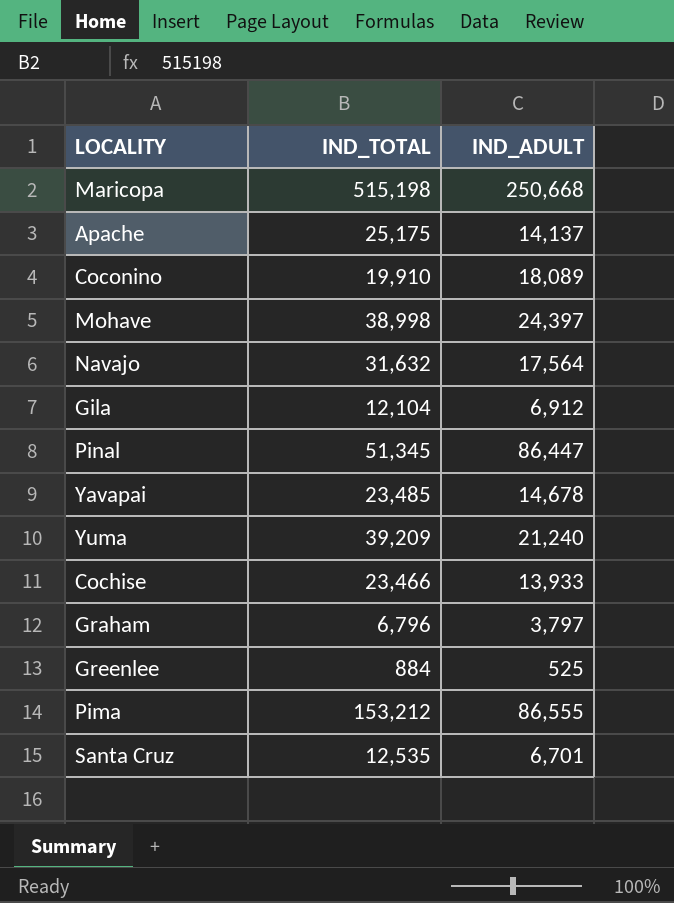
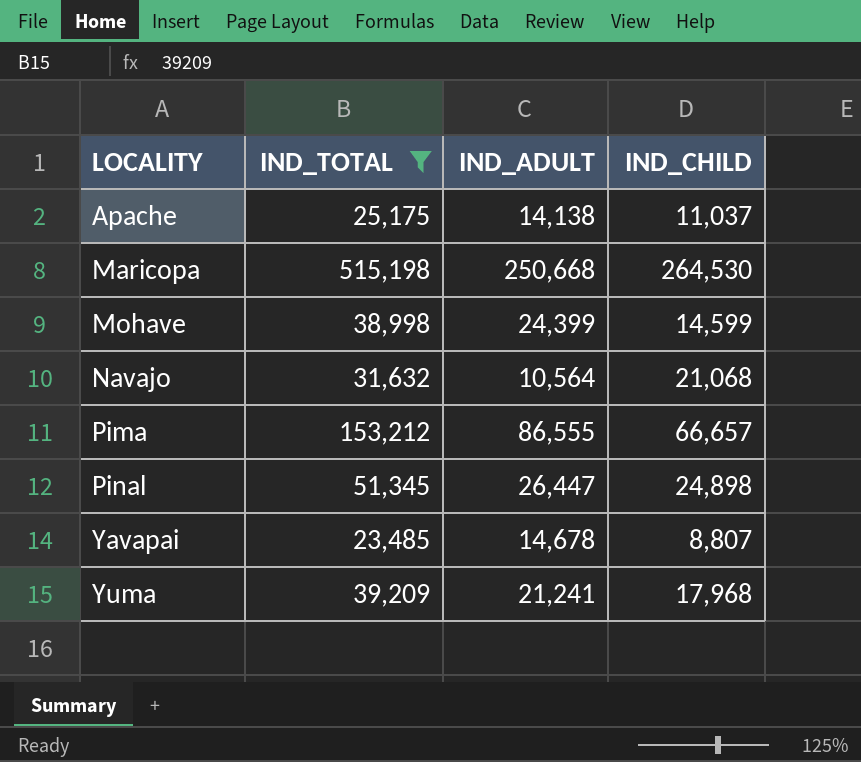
filter: none -> IND_TOTAL >= 23,485
row order: none -> LOCALITY ascending
column IND_CHILD | formula: none -> [IND_TOTAL] - [IND_ADULT]
Apache | IND_ADULT: 14,137 -> 14,138
Mohave | IND_ADULT: 24,397 -> 24,399
Navajo | IND_ADULT: 17,564 -> 10,564
Pinal | IND_ADULT: 86,447 -> 26,447
Yuma | IND_ADULT: 21,240 -> 21,241

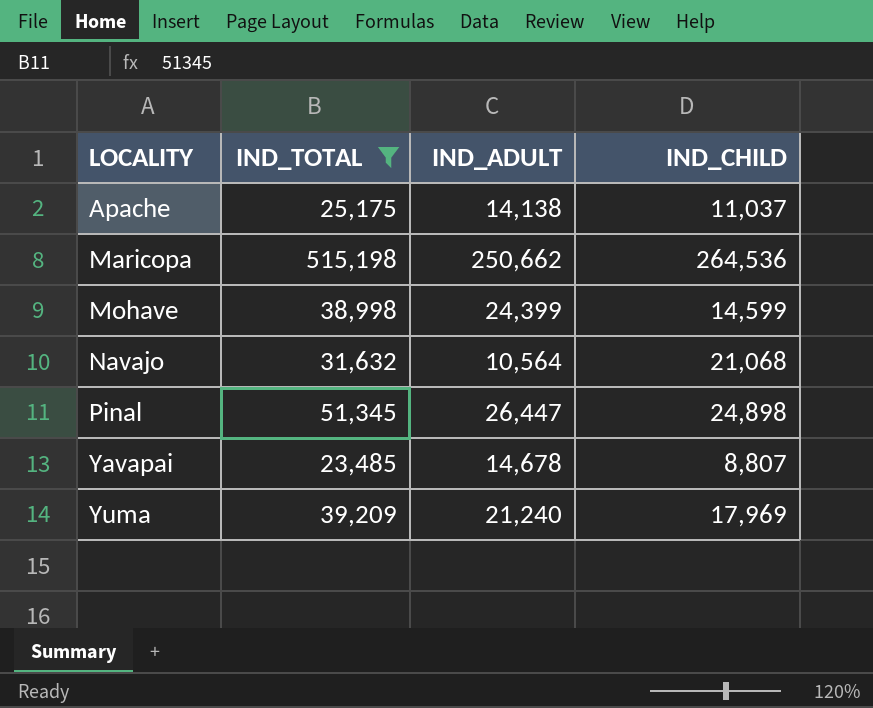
row Pima: 153,212 | 86,555 | 66,657 -> none
Maricopa | IND_ADULT: 250,668 -> 250,662
Maricopa | IND_CHILD: 264,530 -> 264,536
Yuma | IND_ADULT: 21,241 -> 21,240
Yuma | IND_CHILD: 17,968 -> 17,969

